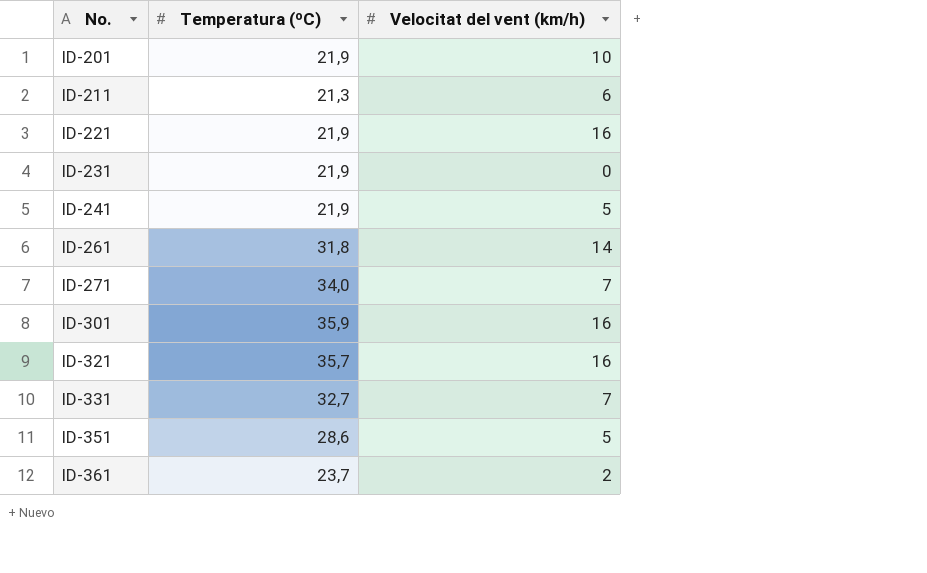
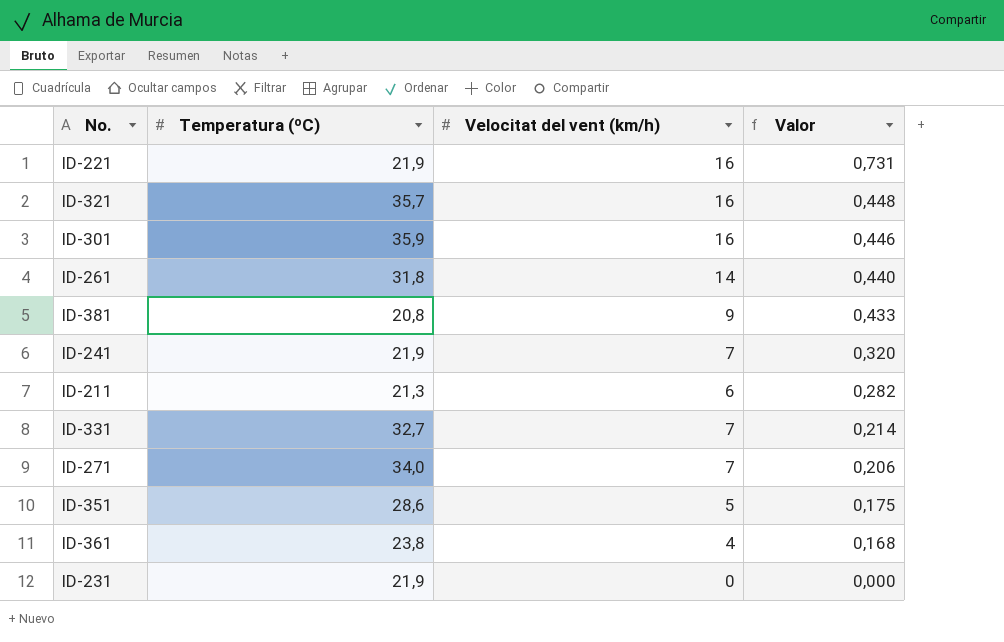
row order: No. ascending -> Valor descending
column Valor | formula: none -> [Velocitat del vent (km/h)] / [Temperatura (ºC)]
row ID-201: 21,9 | 10 -> none
row ID-381: none -> 20,8 | 9 | 0,433
ID-241 | Velocitat del vent (km/h): 5 -> 7
ID-361 | Temperatura (ºC): 23,7 -> 23,8
ID-361 | Velocitat del vent (km/h): 2 -> 4

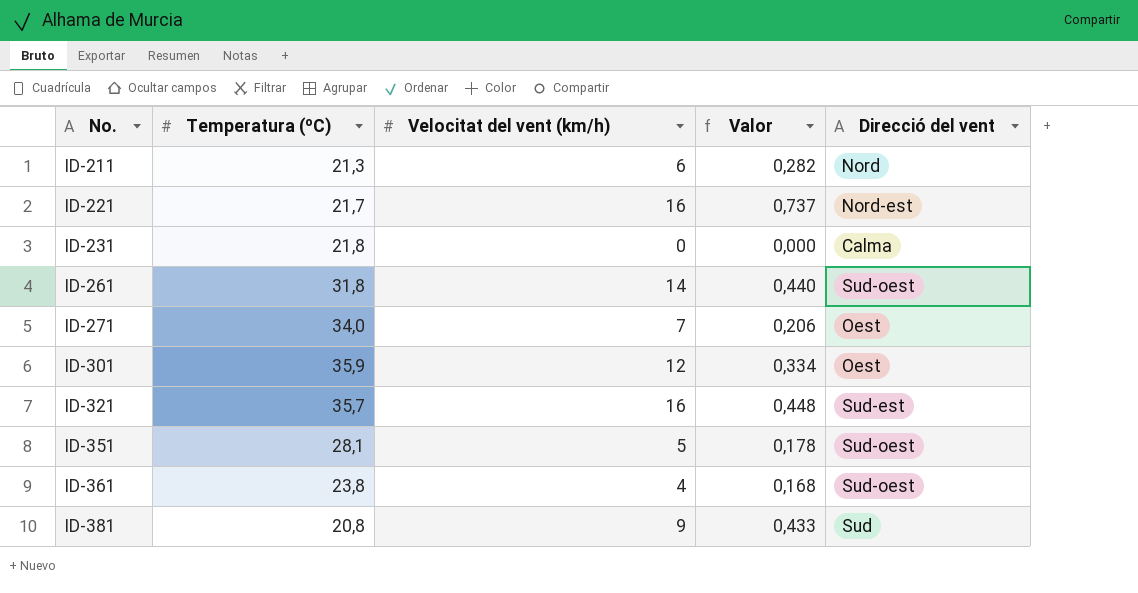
row order: Valor descending -> No. ascending
column Direcció del vent | position: none -> 5
row ID-241: 21,9 | 7 | 0,320 -> none
row ID-331: 32,7 | 7 | 0,214 -> none
ID-221 | Temperatura (ºC): 21,9 -> 21,7
ID-221 | Valor: 0,731 -> 0,737
ID-231 | Temperatura (ºC): 21,9 -> 21,8
ID-301 | Velocitat del vent (km/h): 16 -> 12
ID-301 | Valor: 0,446 -> 0,334
ID-351 | Temperatura (ºC): 28,6 -> 28,1
ID-351 | Valor: 0,175 -> 0,178

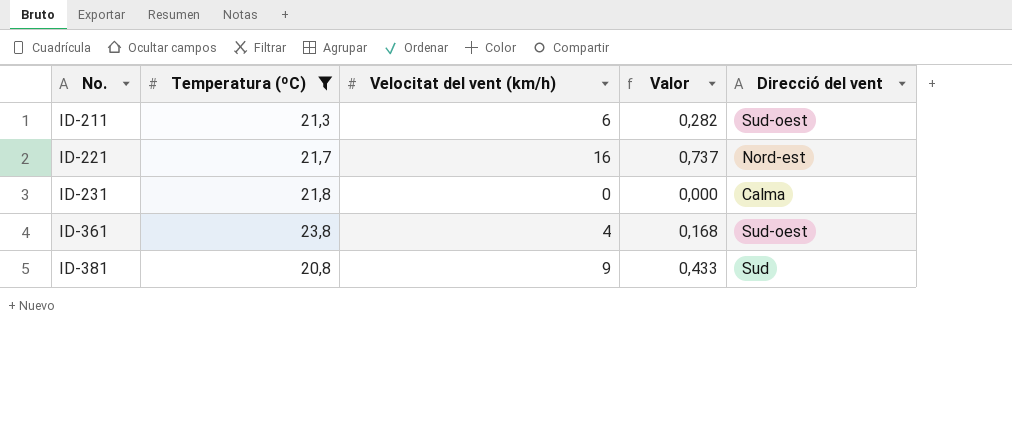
filter: none -> Temperatura (ºC) <= 23,8
ID-211 | Direcció del vent: Nord -> Sud-oest

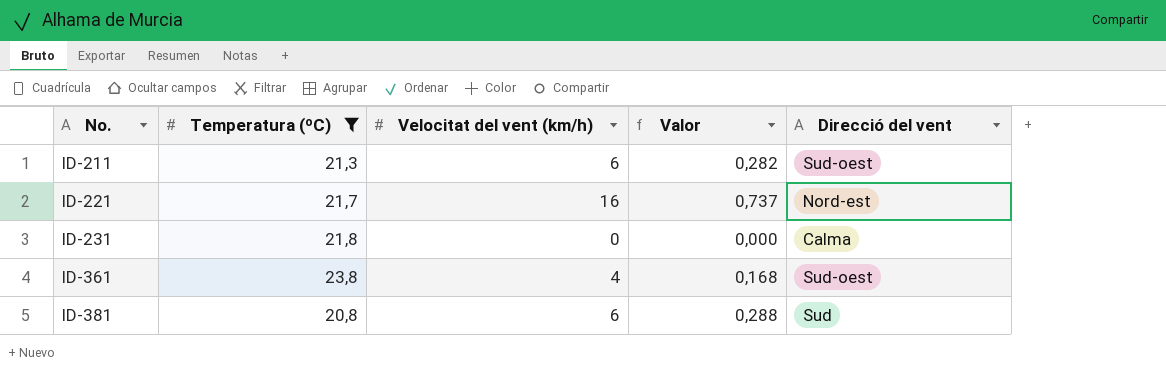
ID-381 | Velocitat del vent (km/h): 9 -> 6
ID-381 | Valor: 0,433 -> 0,288

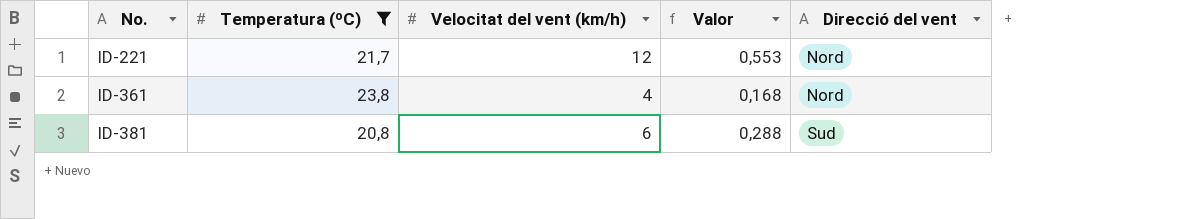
row ID-211: 21,3 | 6 | 0,282 | Sud-oest -> none
row ID-231: 21,8 | 0 | 0,000 | Calma -> none
ID-221 | Velocitat del vent (km/h): 16 -> 12
ID-221 | Valor: 0,737 -> 0,553
ID-221 | Direcció del vent: Nord-est -> Nord
ID-361 | Direcció del vent: Sud-oest -> Nord

